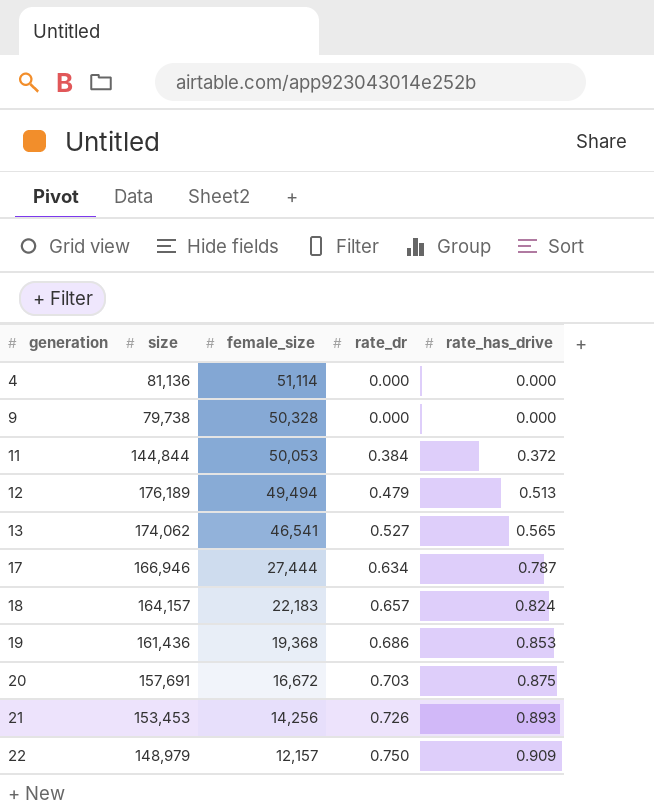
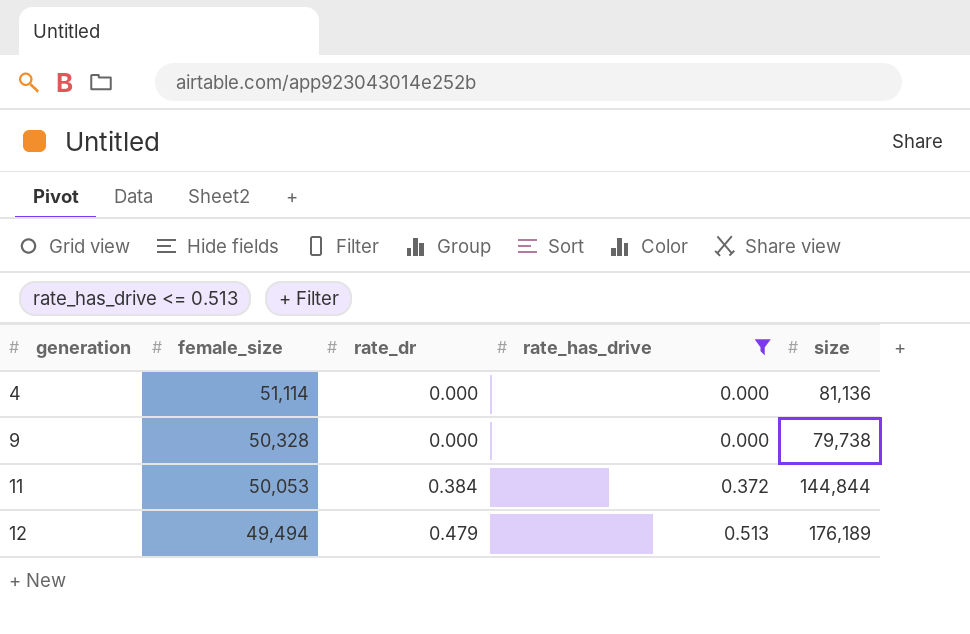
filter: none -> rate_has_drive <= 0.513
column size | position: 2 -> 5

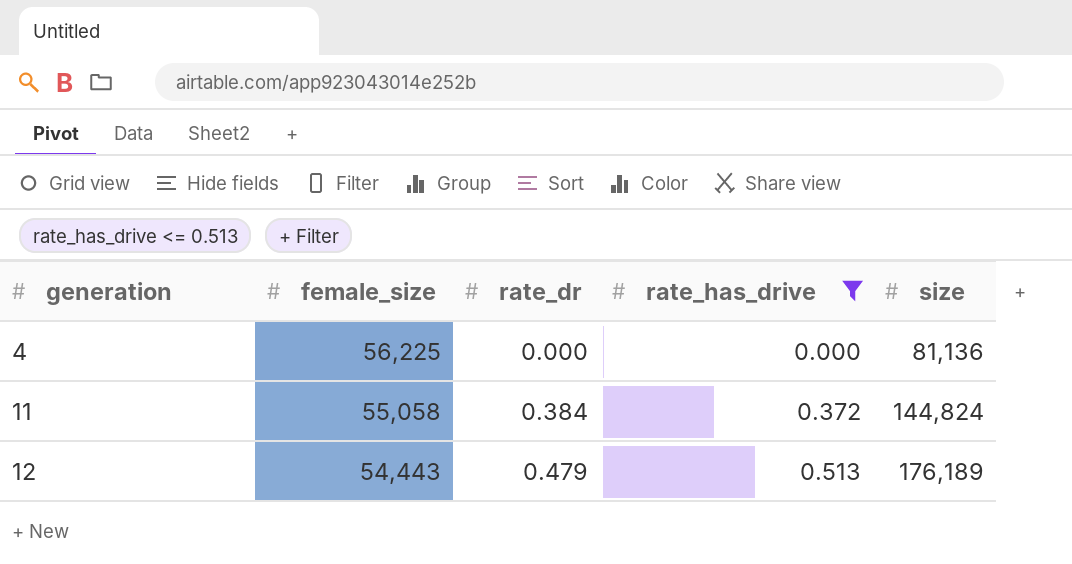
row 9: 50,328 | 0.000 | 0.000 | 79,738 -> none
4 | female_size: 51,114 -> 56,225
11 | female_size: 50,053 -> 55,058
11 | size: 144,844 -> 144,824
12 | female_size: 49,494 -> 54,443

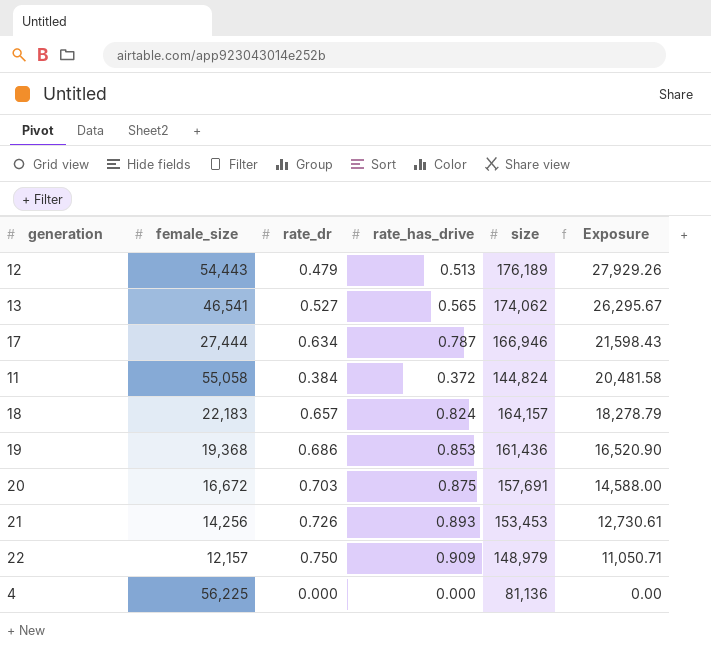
filter: rate_has_drive <= 0.513 -> none
row order: generation ascending -> Exposure descending
column Exposure | formula: none -> [female_size] * [rate_has_drive]

